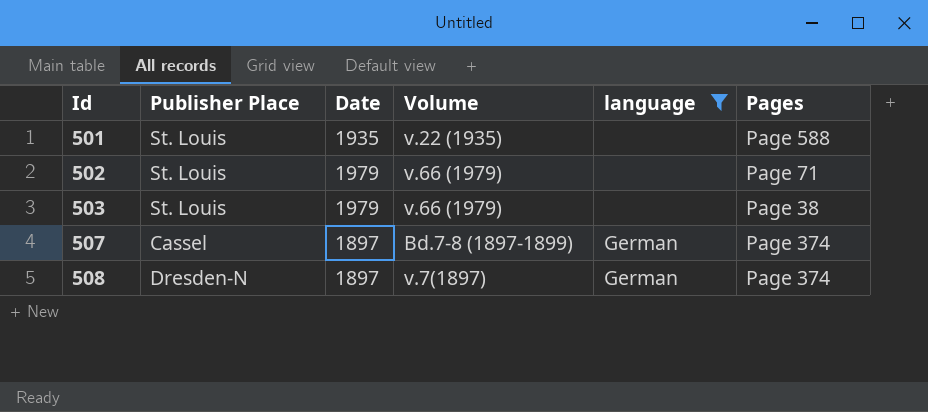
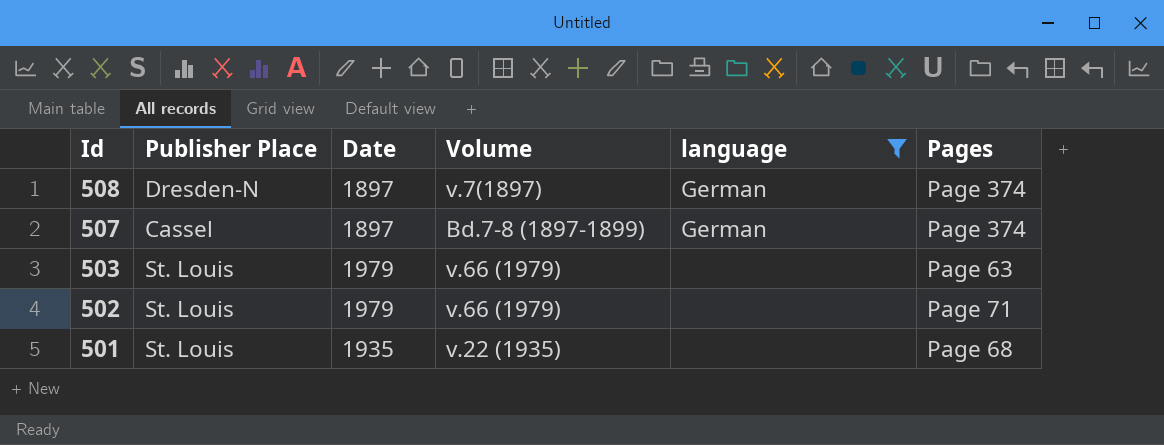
row order: Id ascending -> Id descending
503 | Pages: Page 38 -> Page 63
501 | Pages: Page 588 -> Page 68

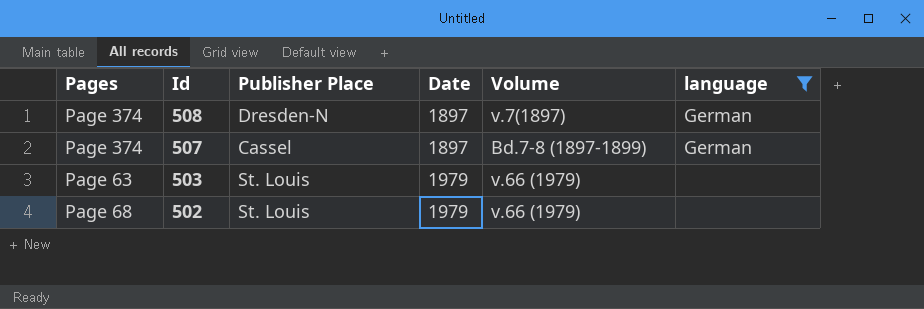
column Pages | position: 6 -> 1
row 501: St. Louis | 1935 | v.22 (1935) | none | Page 68 -> none
502 | Pages: Page 71 -> Page 68

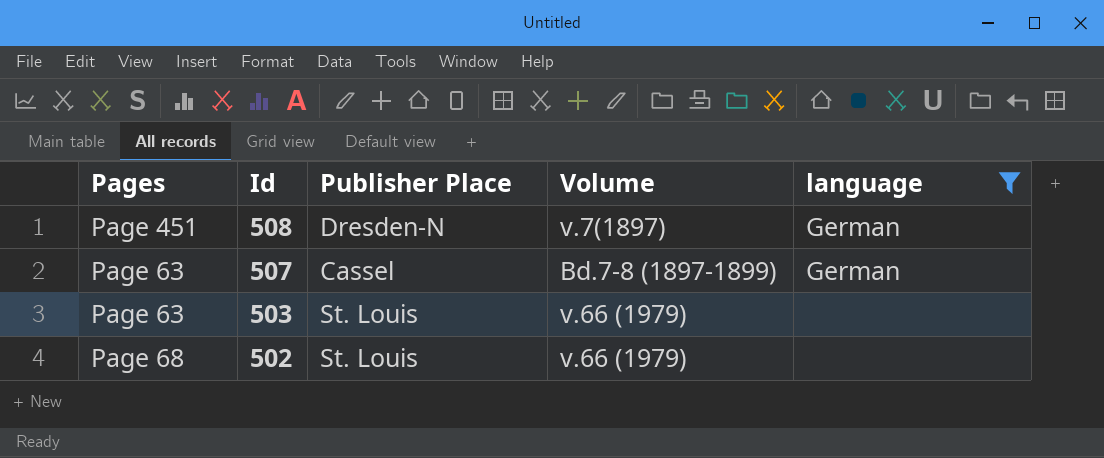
column Date | position: 4 -> none
508 | Pages: Page 374 -> Page 451
507 | Pages: Page 374 -> Page 63

